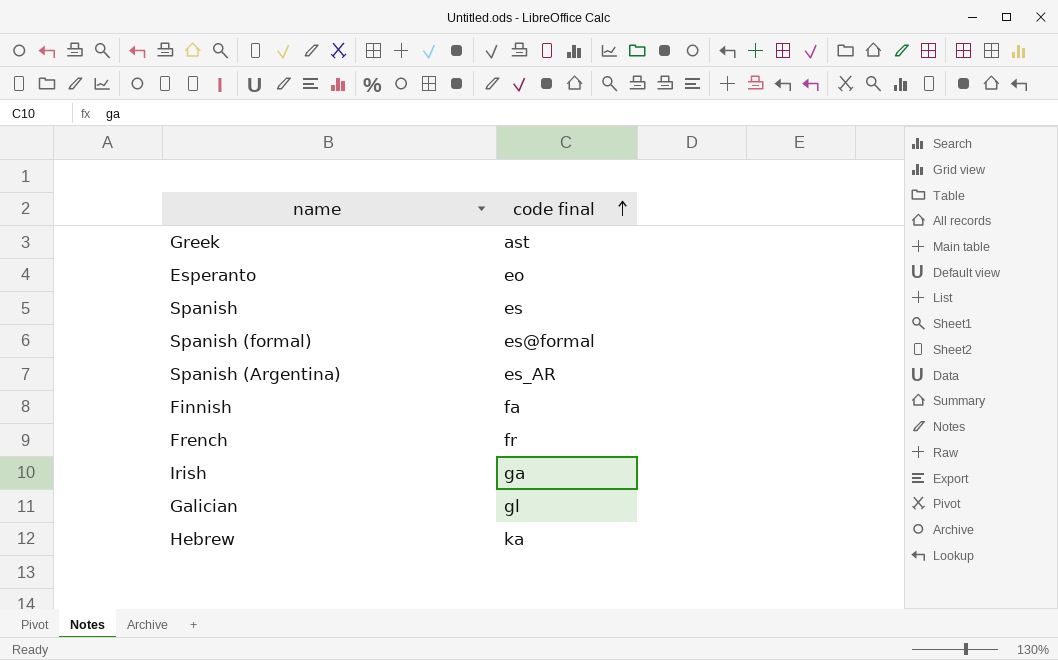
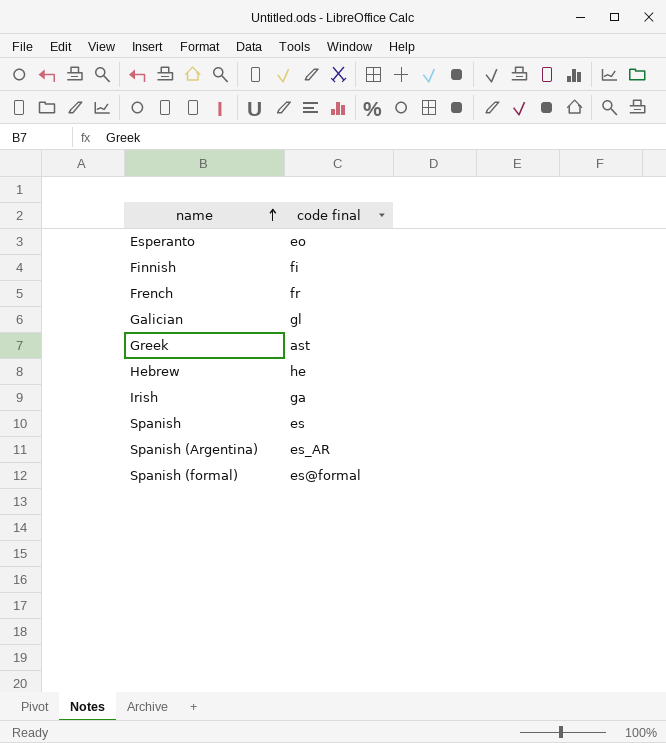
row order: code final ascending -> name ascending
Finnish | code final: fa -> fi
Hebrew | code final: ka -> he

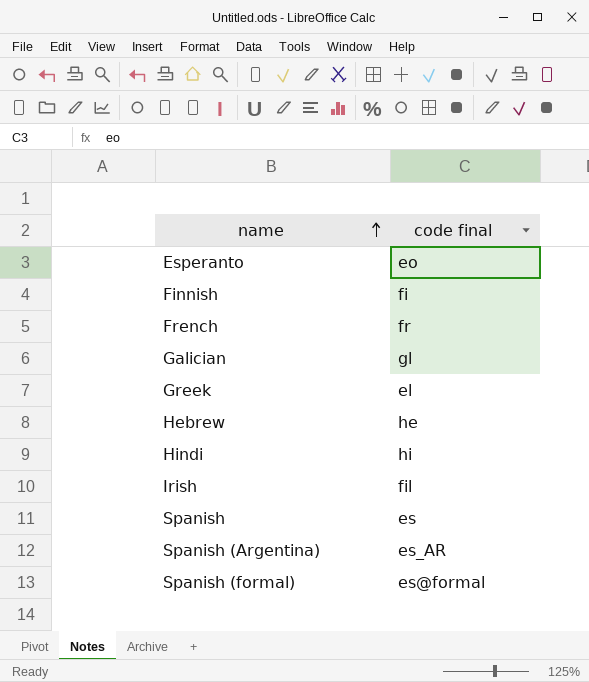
Greek | code final: ast -> el
row Hindi: none -> hi
Irish | code final: ga -> fil

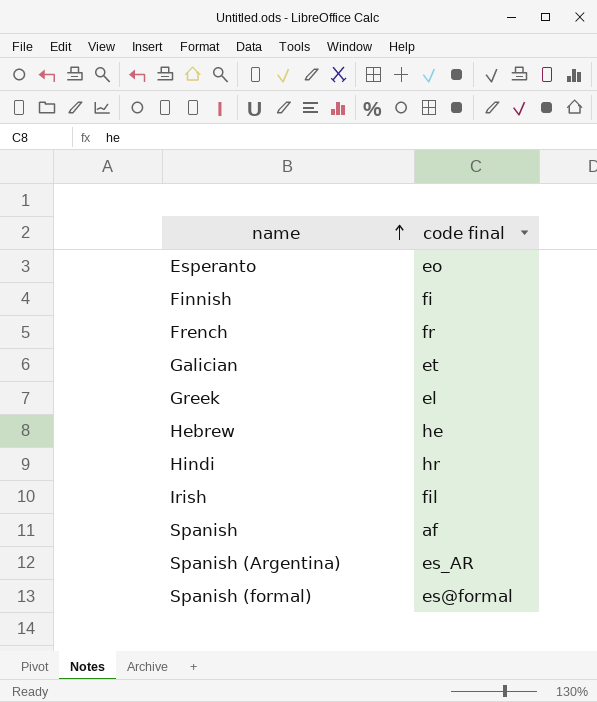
Galician | code final: gl -> et
Hindi | code final: hi -> hr
Spanish | code final: es -> af

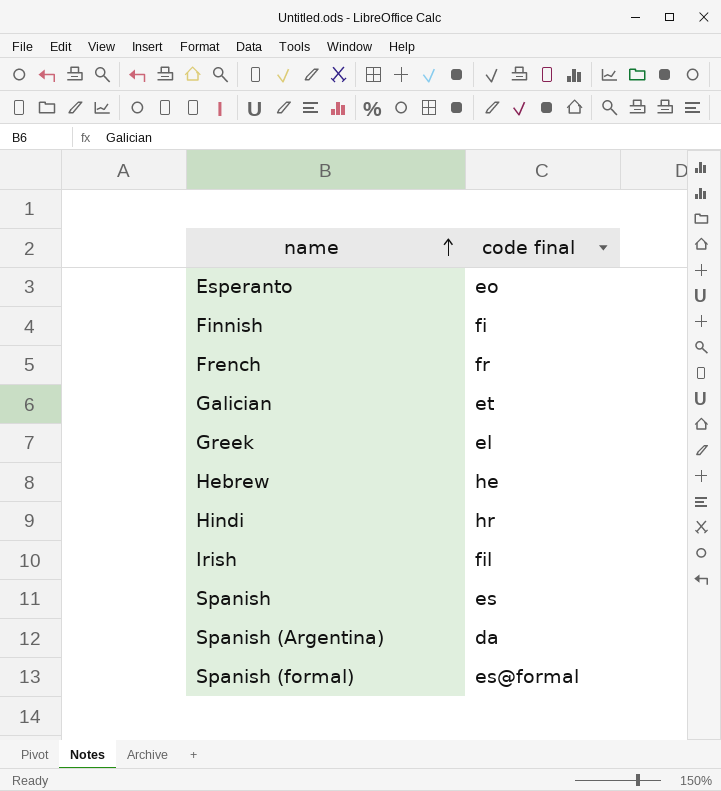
Spanish | code final: af -> es
Spanish (Argentina) | code final: es_AR -> da

